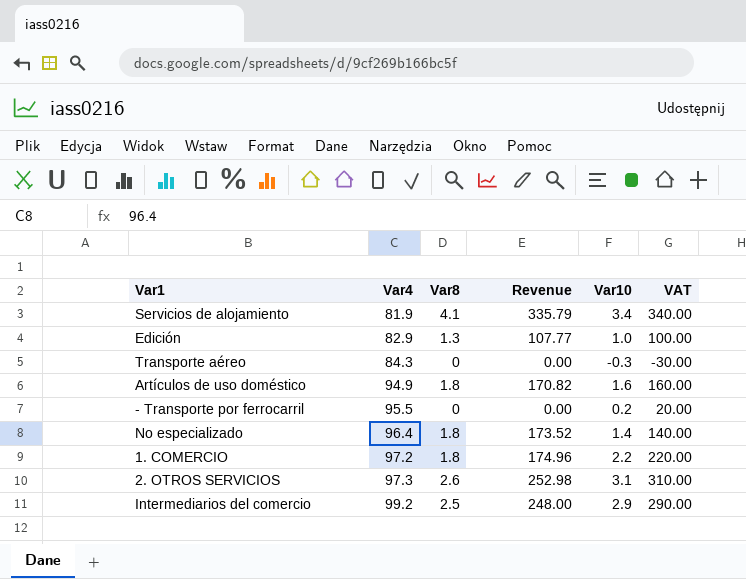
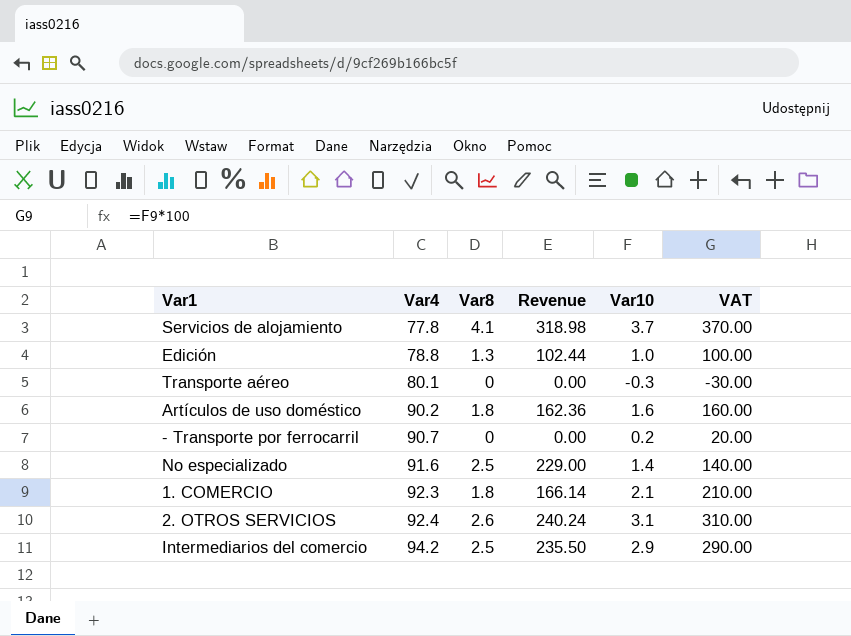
Servicios de alojamiento | Var4: 81.9 -> 77.8
Servicios de alojamiento | Revenue: 335.79 -> 318.98
Servicios de alojamiento | Var10: 3.4 -> 3.7
Servicios de alojamiento | VAT: 340.00 -> 370.00
Edición | Var4: 82.9 -> 78.8
Edición | Revenue: 107.77 -> 102.44
Transporte aéreo | Var4: 84.3 -> 80.1
Artículos de uso doméstico | Var4: 94.9 -> 90.2
Artículos de uso doméstico | Revenue: 170.82 -> 162.36
- Transporte por ferrocarril | Var4: 95.5 -> 90.7
No especializado | Var4: 96.4 -> 91.6
No especializado | Var8: 1.8 -> 2.5
No especializado | Revenue: 173.52 -> 229.00
1. COMERCIO | Var4: 97.2 -> 92.3
1. COMERCIO | Revenue: 174.96 -> 166.14
1. COMERCIO | Var10: 2.2 -> 2.1
1. COMERCIO | VAT: 220.00 -> 210.00
2. OTROS SERVICIOS | Var4: 97.3 -> 92.4
2. OTROS SERVICIOS | Revenue: 252.98 -> 240.24
Intermediarios del comercio | Var4: 99.2 -> 94.2
Intermediarios del comercio | Revenue: 248.00 -> 235.50

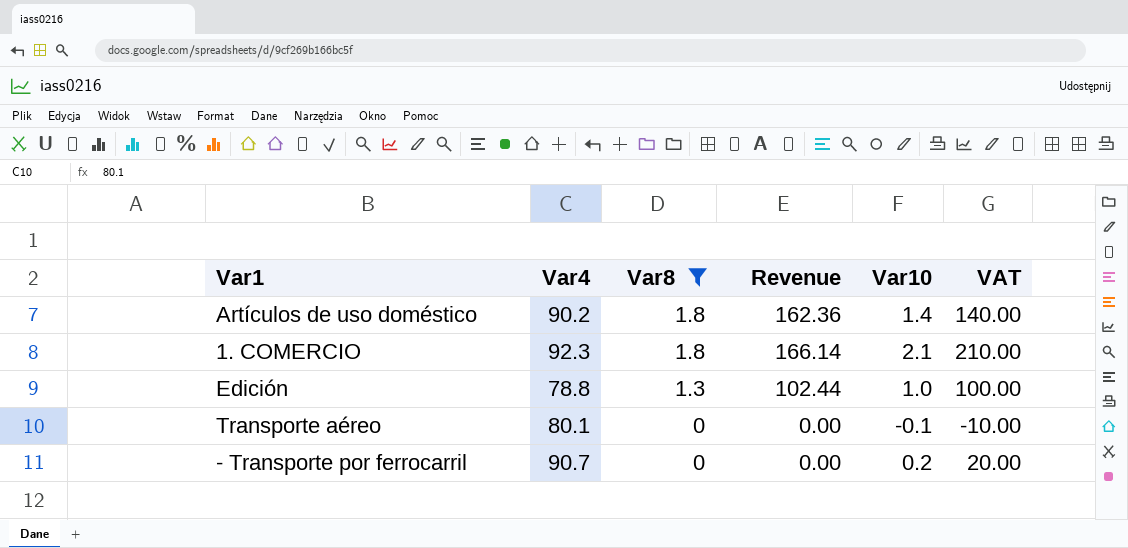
filter: none -> Var8 <= 1.8
row order: Var4 ascending -> Var8 descending
Artículos de uso doméstico | Var10: 1.6 -> 1.4
Artículos de uso doméstico | VAT: 160.00 -> 140.00
Transporte aéreo | Var10: -0.3 -> -0.1
Transporte aéreo | VAT: -30.00 -> -10.00

